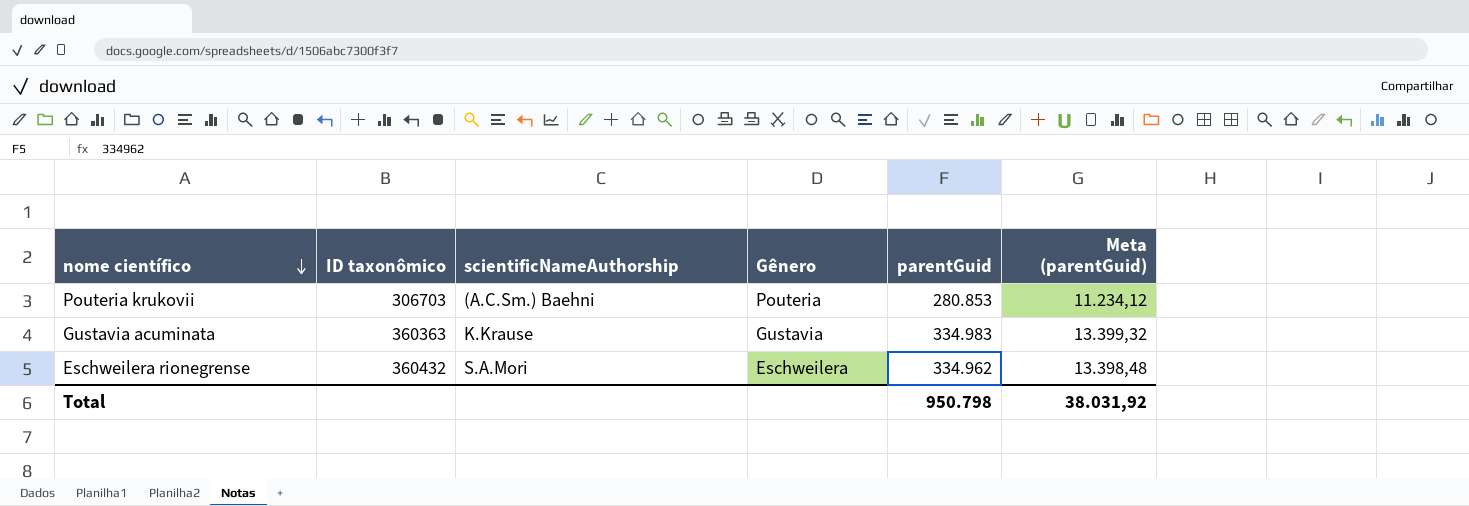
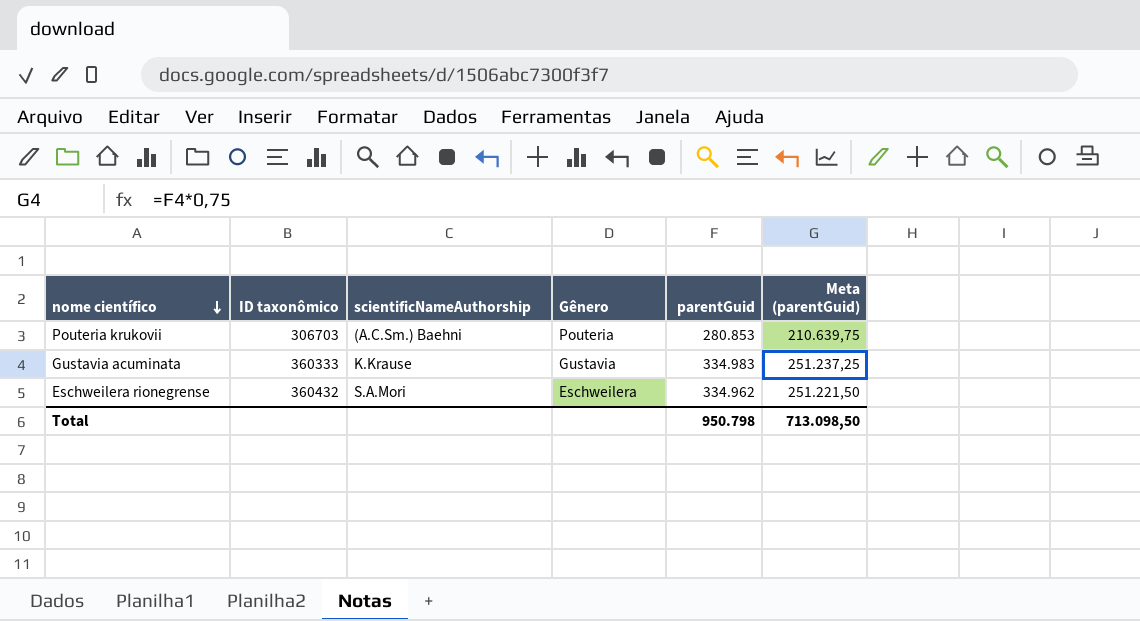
column Meta (parentGuid) | formula: [parentGuid] * 0,04 -> [parentGuid] * 0,75
Gustavia acuminata | ID taxonômico: 360363 -> 360333
Total | Meta (parentGuid): 38.031,92 -> 713.098,50

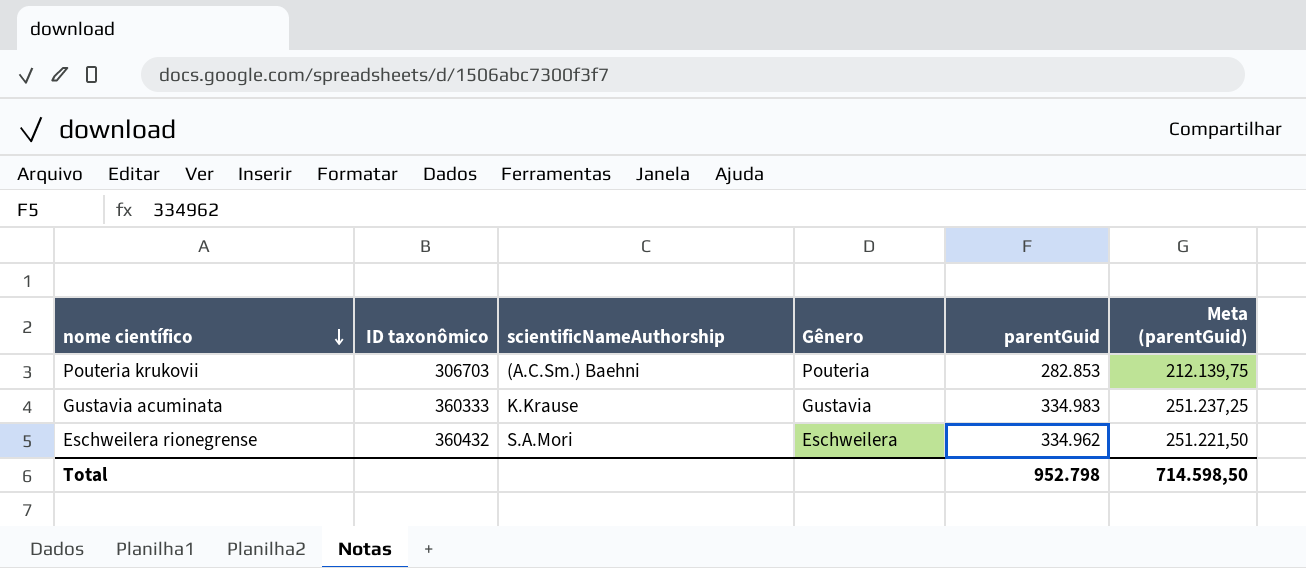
Pouteria krukovii | parentGuid: 280.853 -> 282.853
Pouteria krukovii | Meta (parentGuid): 210.639,75 -> 212.139,75
Total | parentGuid: 950.798 -> 952.798
Total | Meta (parentGuid): 713.098,50 -> 714.598,50

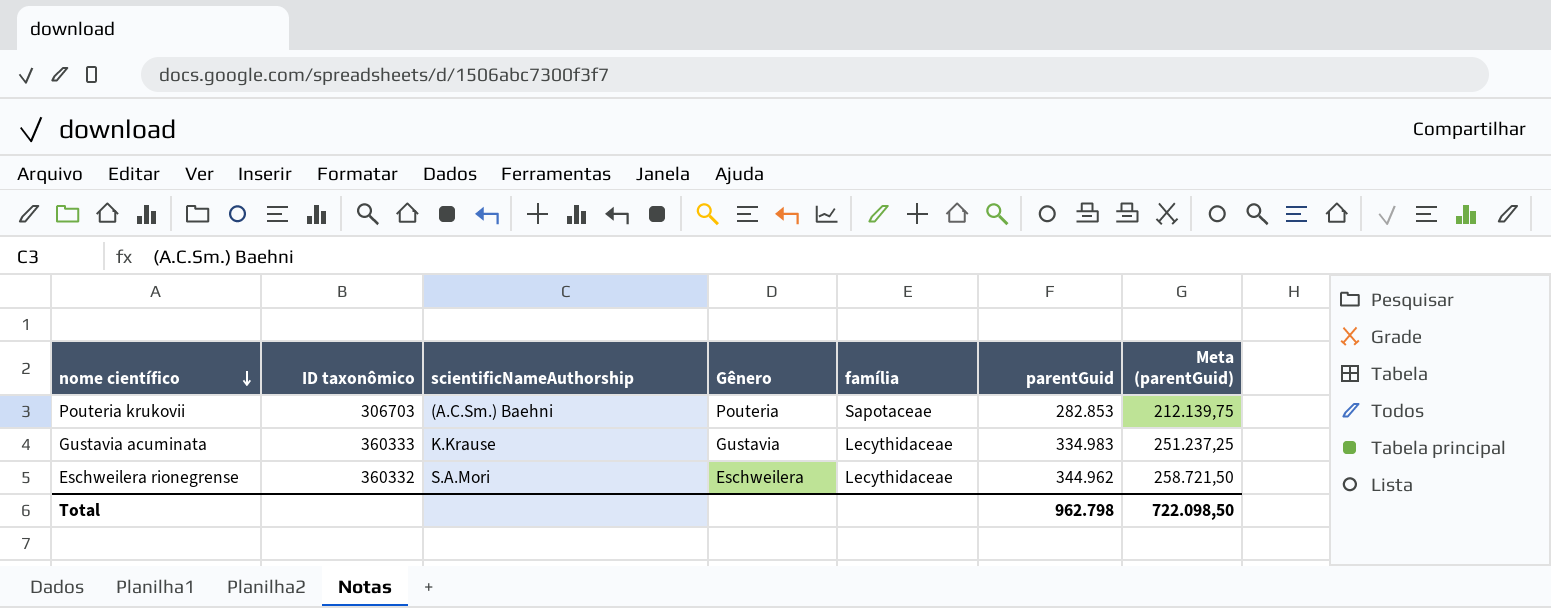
column família | position: none -> 5
Eschweilera rionegrense | ID taxonômico: 360432 -> 360332
Eschweilera rionegrense | parentGuid: 334.962 -> 344.962
Eschweilera rionegrense | Meta (parentGuid): 251.221,50 -> 258.721,50
Total | parentGuid: 952.798 -> 962.798
Total | Meta (parentGuid): 714.598,50 -> 722.098,50

